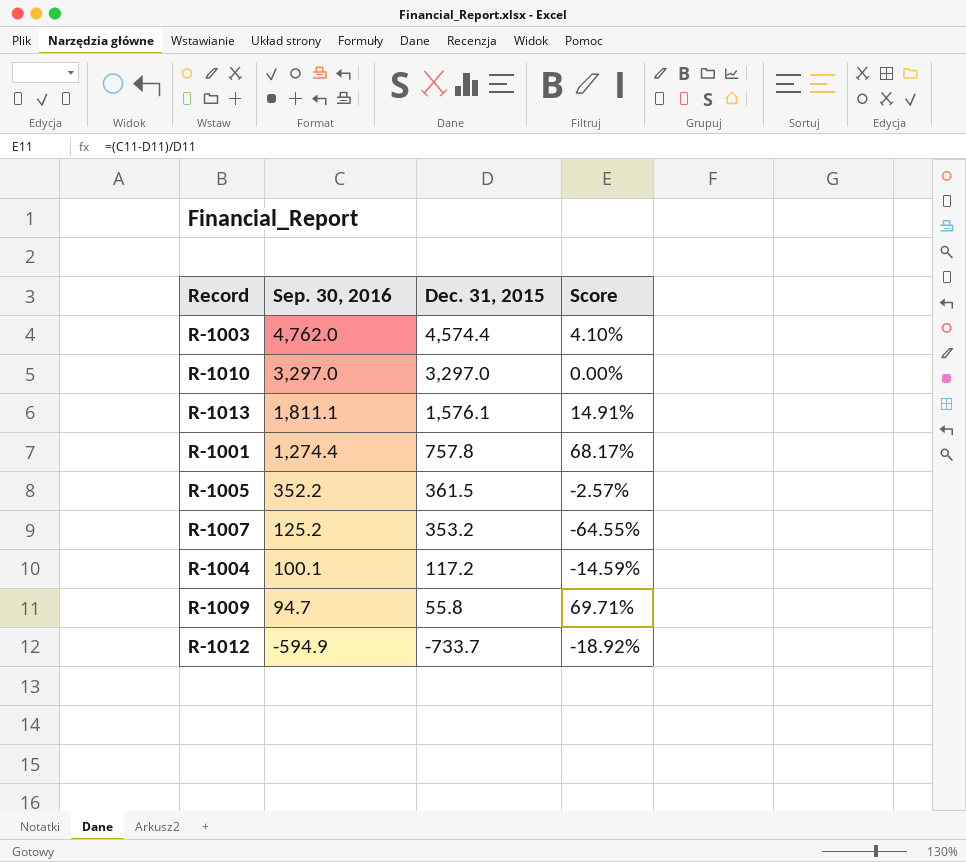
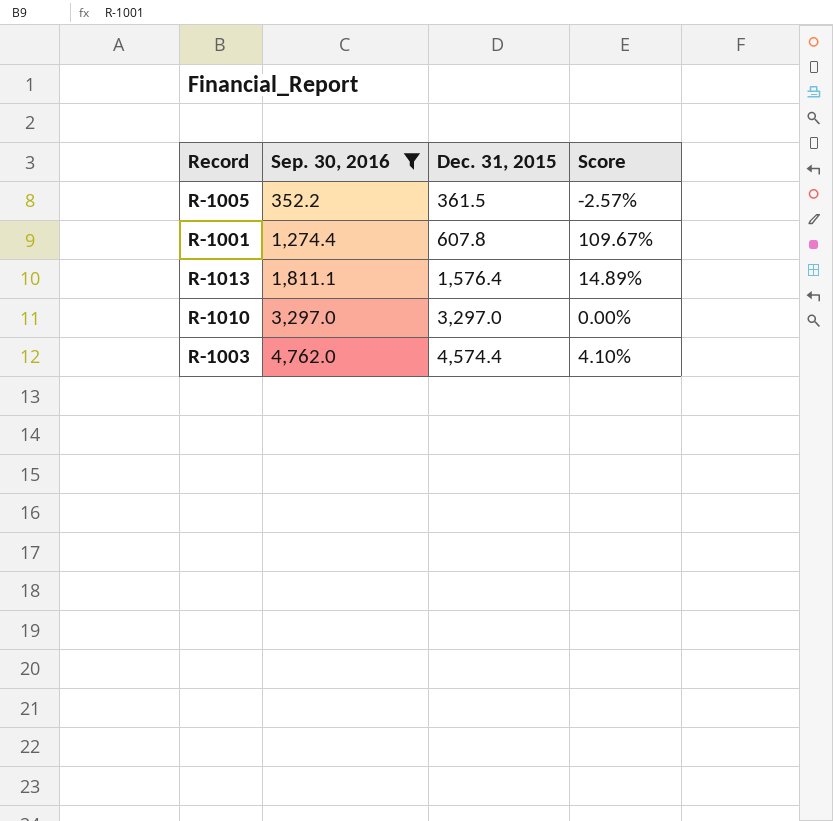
filter: none -> Sep. 30, 2016 >= 352.2
row order: Sep. 30, 2016 descending -> Sep. 30, 2016 ascending
R-1001 | Dec. 31, 2015: 757.8 -> 607.8
R-1001 | Score: 68.17% -> 109.67%
R-1013 | Dec. 31, 2015: 1,576.1 -> 1,576.4
R-1013 | Score: 14.91% -> 14.89%

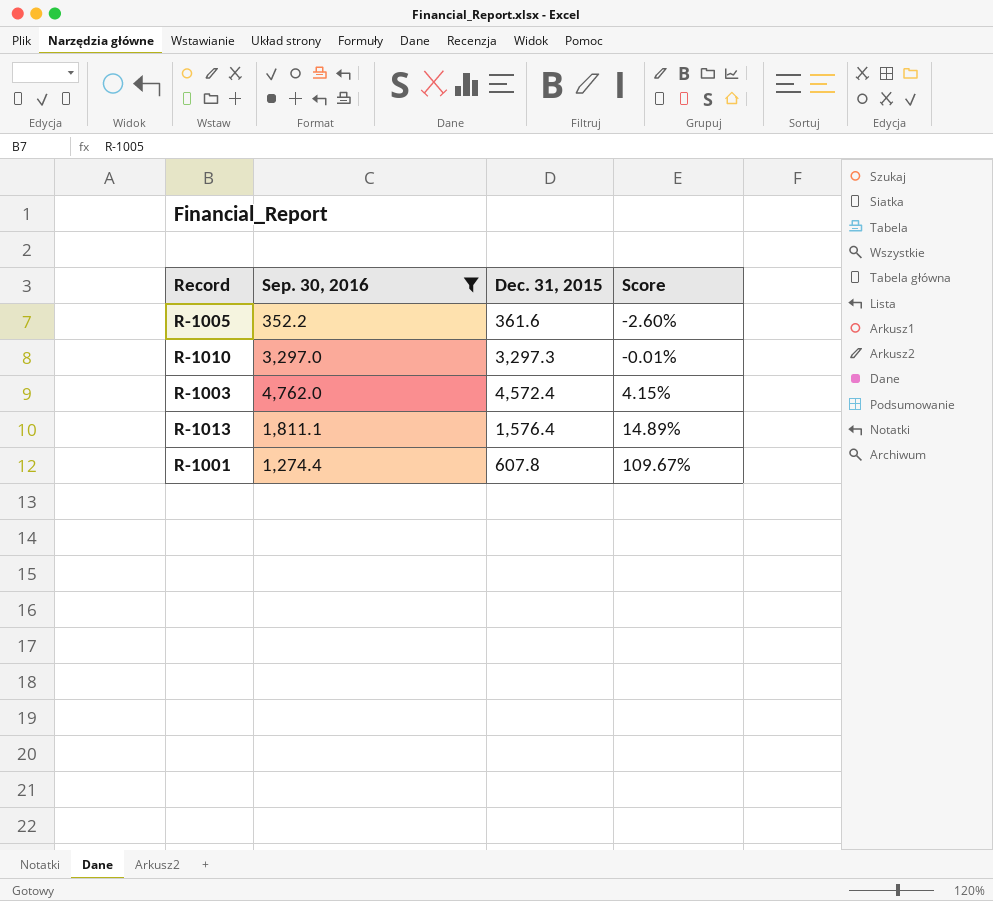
row order: Sep. 30, 2016 ascending -> Score ascending
R-1005 | Dec. 31, 2015: 361.5 -> 361.6
R-1005 | Score: -2.57% -> -2.60%
R-1010 | Dec. 31, 2015: 3,297.0 -> 3,297.3
R-1010 | Score: 0.00% -> -0.01%
R-1003 | Dec. 31, 2015: 4,574.4 -> 4,572.4
R-1003 | Score: 4.10% -> 4.15%

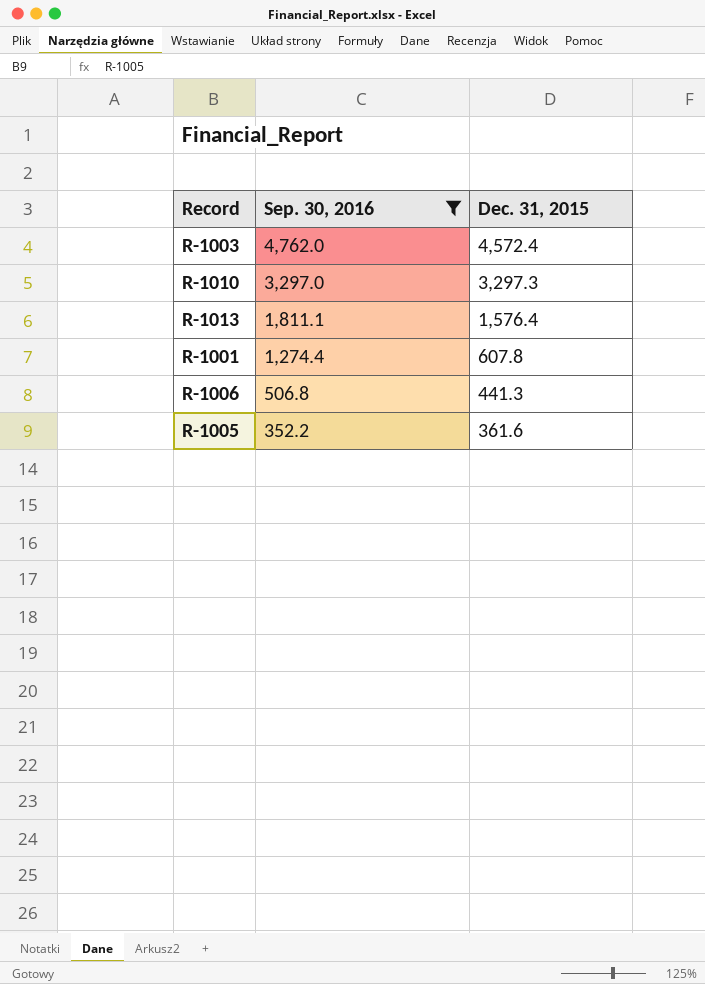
row order: Score ascending -> Sep. 30, 2016 descending
column Score | formula: ([Sep. 30, 2016] - [Dec. 31, 2015]) / [Dec. 31, 2015] -> none
row R-1006: none -> 506.8 | 441.3

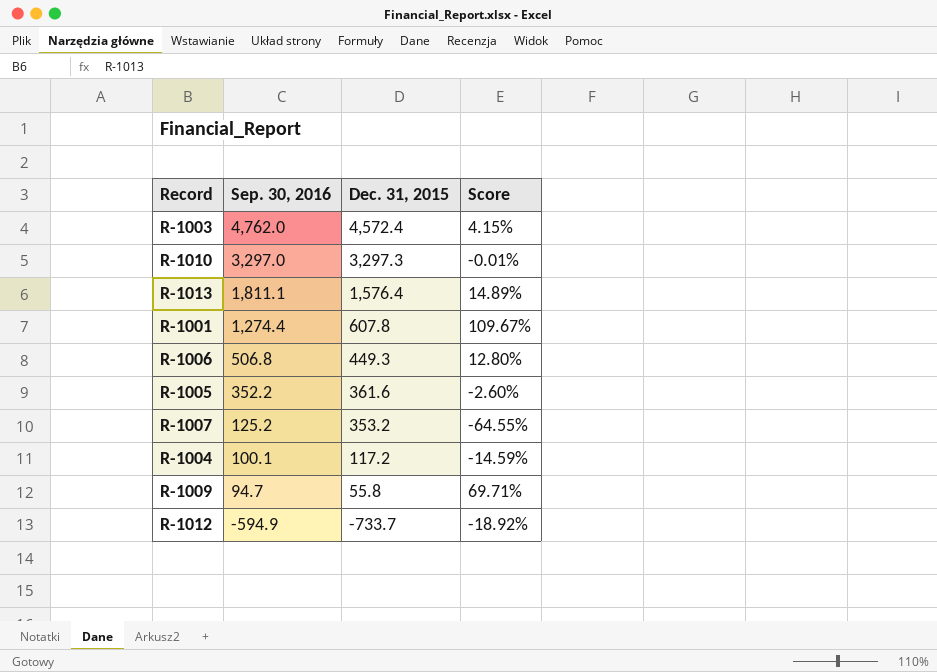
filter: Sep. 30, 2016 >= 352.2 -> none
column Score | formula: none -> ([Sep. 30, 2016] - [Dec. 31, 2015]) / [Dec. 31, 2015]
R-1006 | Dec. 31, 2015: 441.3 -> 449.3

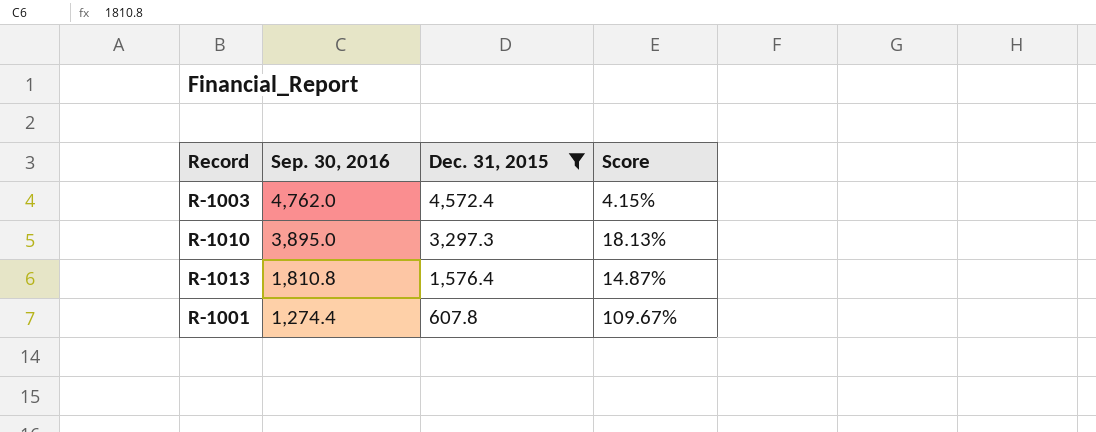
filter: none -> Dec. 31, 2015 >= 607.8
R-1010 | Sep. 30, 2016: 3,297.0 -> 3,895.0
R-1010 | Score: -0.01% -> 18.13%
R-1013 | Sep. 30, 2016: 1,811.1 -> 1,810.8
R-1013 | Score: 14.89% -> 14.87%

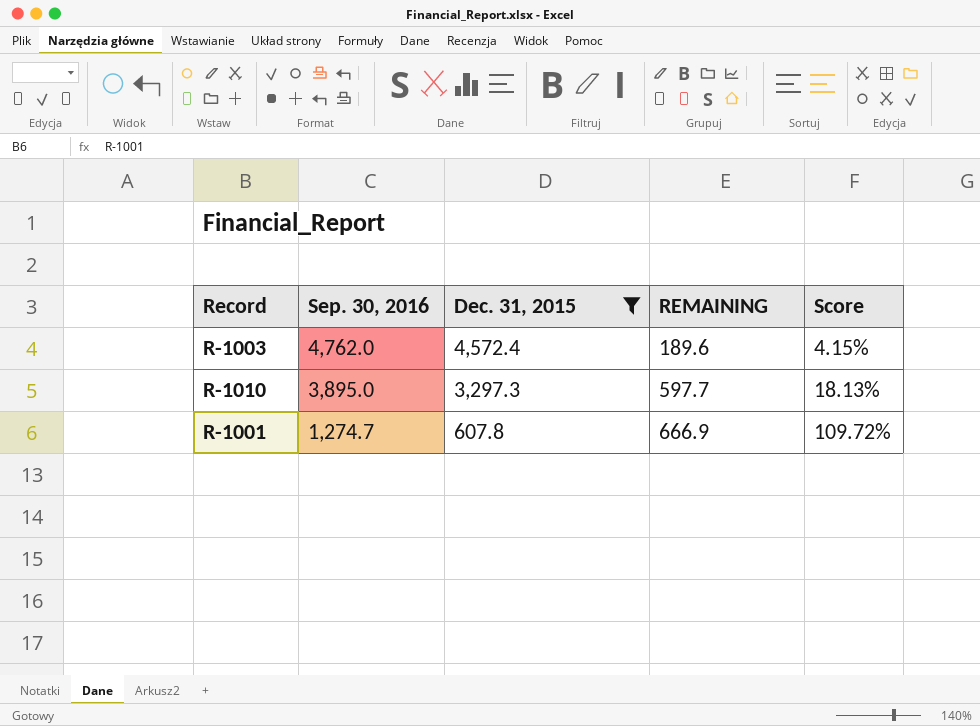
column REMAINING | formula: none -> [Sep. 30, 2016] - [Dec. 31, 2015]
row R-1013: 1,810.8 | 1,576.4 | 14.87% -> none
R-1001 | Sep. 30, 2016: 1,274.4 -> 1,274.7
R-1001 | Score: 109.67% -> 109.72%

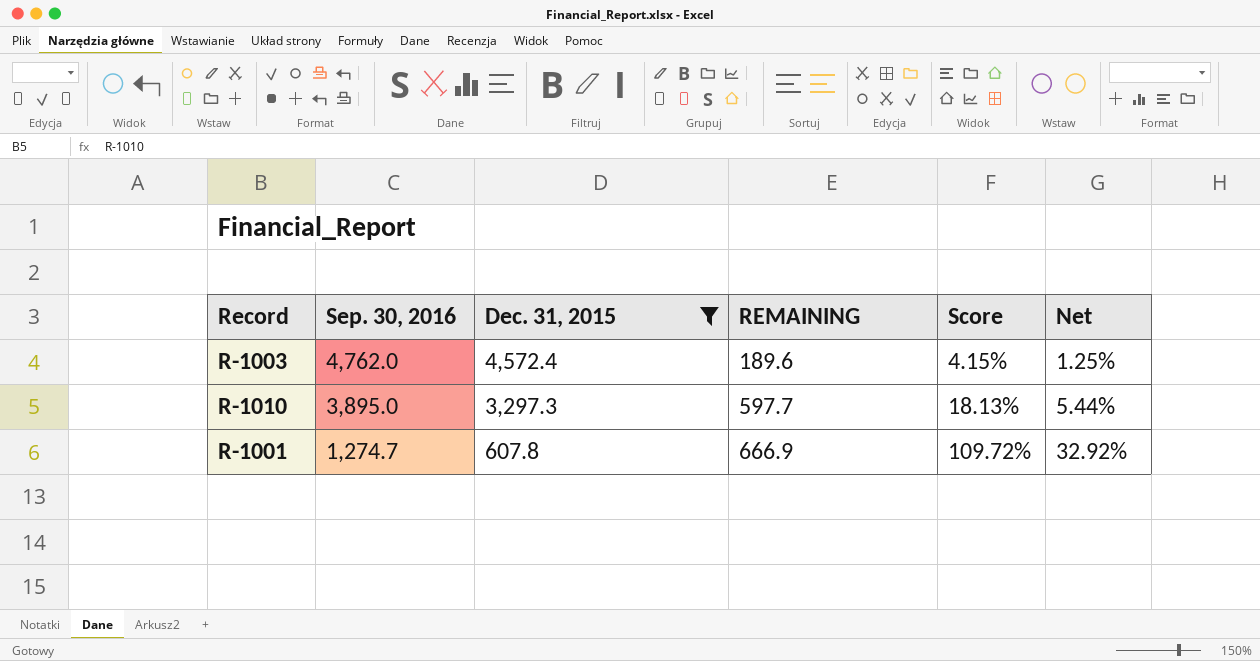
column Net | formula: none -> [Score] * 0.3

